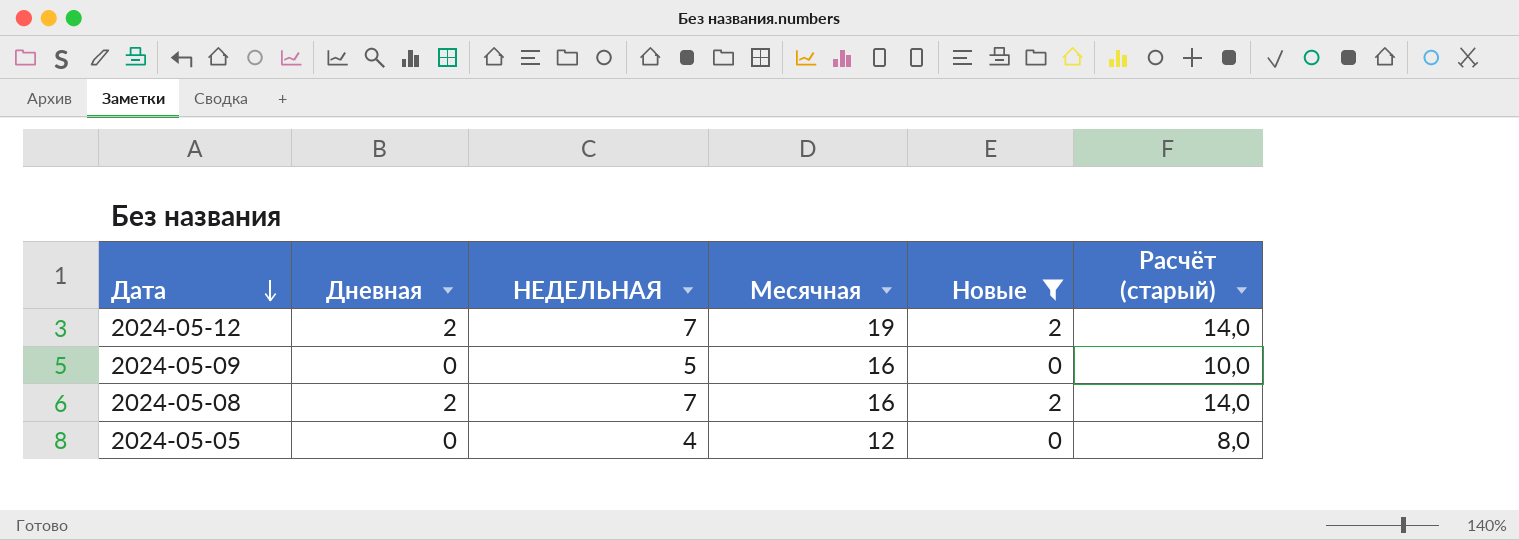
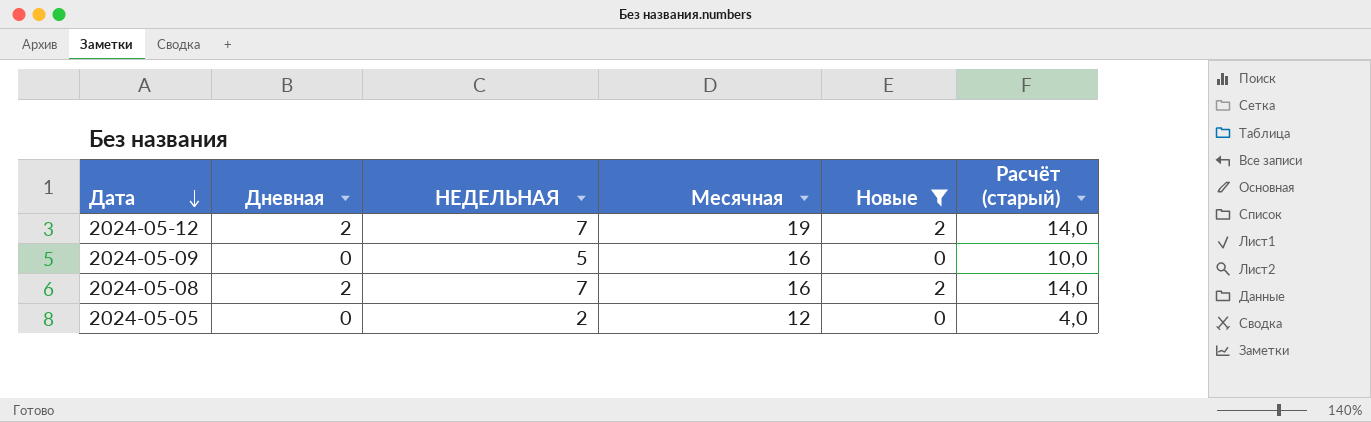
2024-05-05 | НЕДЕЛЬНАЯ: 4 -> 2
2024-05-05 | Расчёт (старый): 8,0 -> 4,0

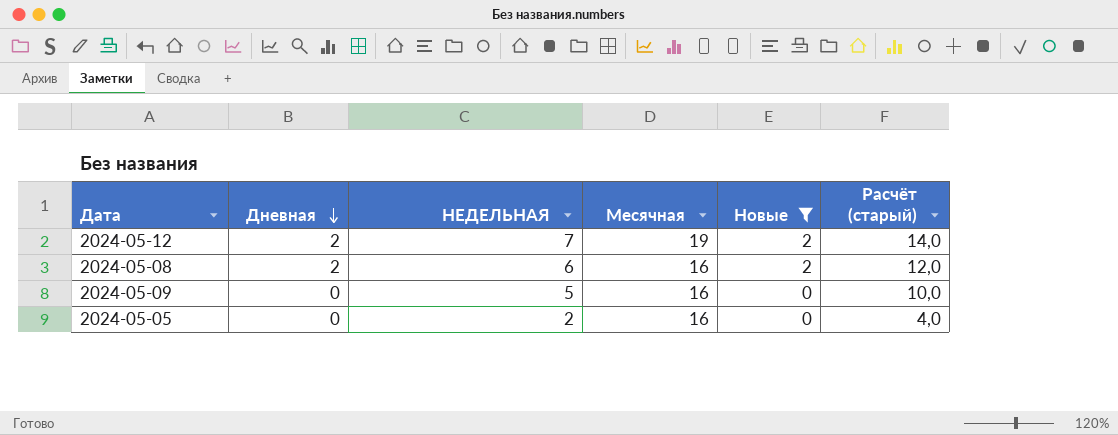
row order: Дата descending -> Дневная descending
2024-05-08 | НЕДЕЛЬНАЯ: 7 -> 6
2024-05-08 | Расчёт (старый): 14,0 -> 12,0
2024-05-05 | Месячная: 12 -> 16

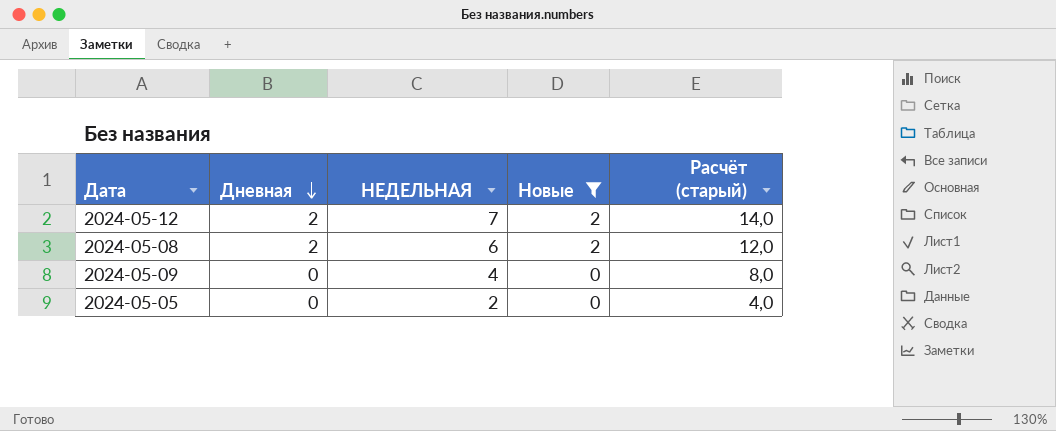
column Месячная | position: 4 -> none
2024-05-09 | НЕДЕЛЬНАЯ: 5 -> 4
2024-05-09 | Расчёт (старый): 10,0 -> 8,0

